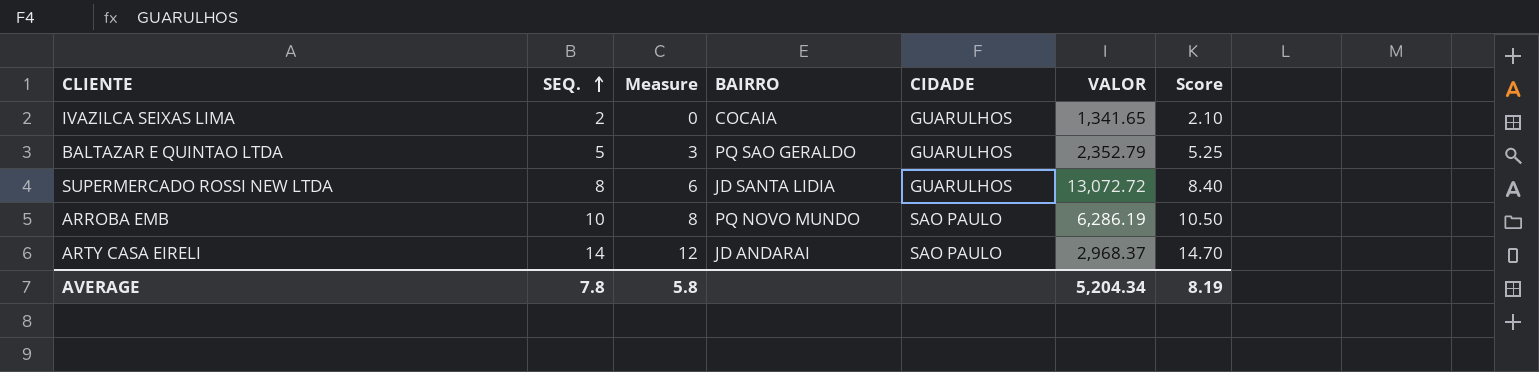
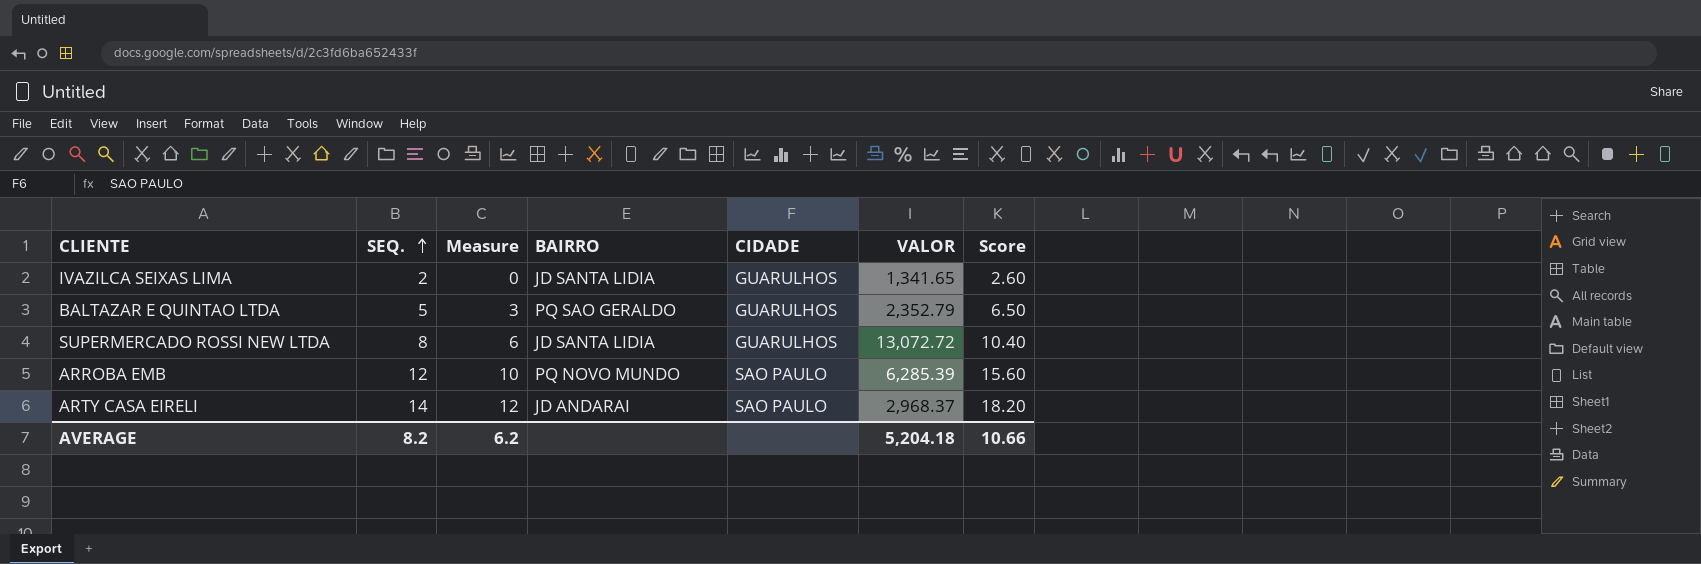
column Score | formula: [SEQ.] * 1.05 -> [SEQ.] * 1.3
IVAZILCA SEIXAS LIMA | BAIRRO: COCAIA -> JD SANTA LIDIA
ARROBA EMB | SEQ.: 10 -> 12
ARROBA EMB | Measure: 8 -> 10
ARROBA EMB | VALOR: 6,286.19 -> 6,285.39
AVERAGE | SEQ.: 7.8 -> 8.2
AVERAGE | Measure: 5.8 -> 6.2
AVERAGE | VALOR: 5,204.34 -> 5,204.18
AVERAGE | Score: 8.19 -> 10.66

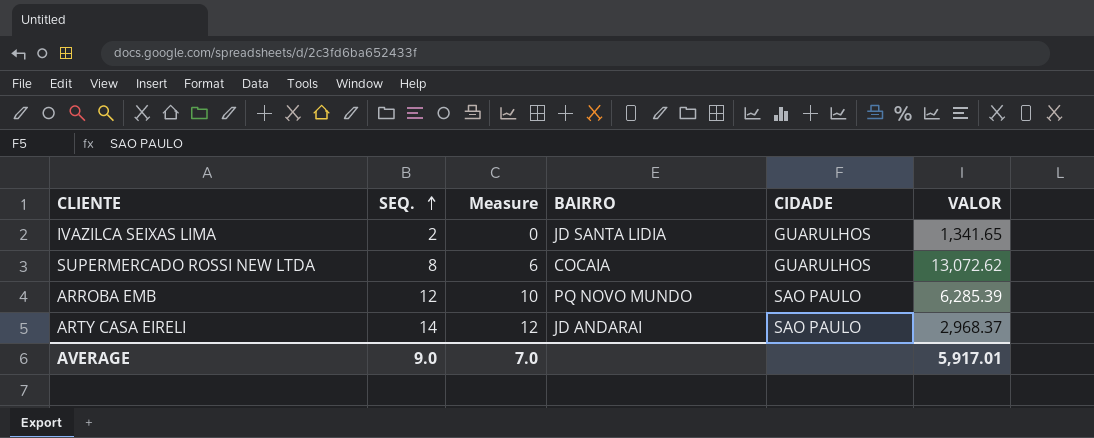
column Score | formula: [SEQ.] * 1.3 -> none
row BALTAZAR E QUINTAO LTDA: 5 | 3 | PQ SAO GERALDO | GUARULHOS | 2,352.79 | 6.50 -> none
SUPERMERCADO ROSSI NEW LTDA | BAIRRO: JD SANTA LIDIA -> COCAIA
SUPERMERCADO ROSSI NEW LTDA | VALOR: 13,072.72 -> 13,072.62
AVERAGE | SEQ.: 8.2 -> 9.0
AVERAGE | Measure: 6.2 -> 7.0
AVERAGE | VALOR: 5,204.18 -> 5,917.01

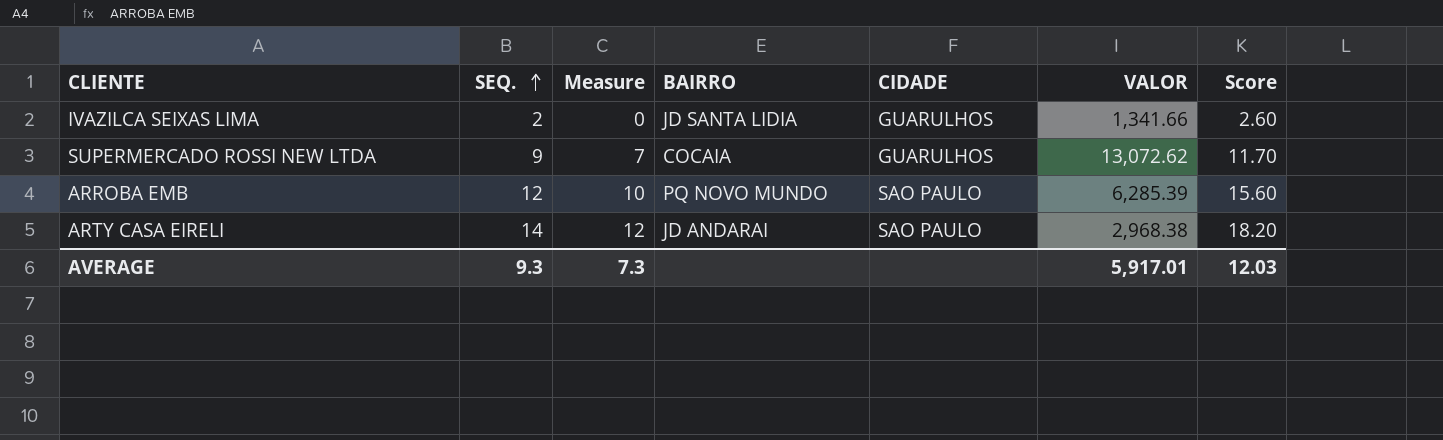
column Score | formula: none -> [SEQ.] * 1.3
IVAZILCA SEIXAS LIMA | VALOR: 1,341.65 -> 1,341.66
SUPERMERCADO ROSSI NEW LTDA | SEQ.: 8 -> 9
SUPERMERCADO ROSSI NEW LTDA | Measure: 6 -> 7
ARTY CASA EIRELI | VALOR: 2,968.37 -> 2,968.38
AVERAGE | SEQ.: 9.0 -> 9.3
AVERAGE | Measure: 7.0 -> 7.3

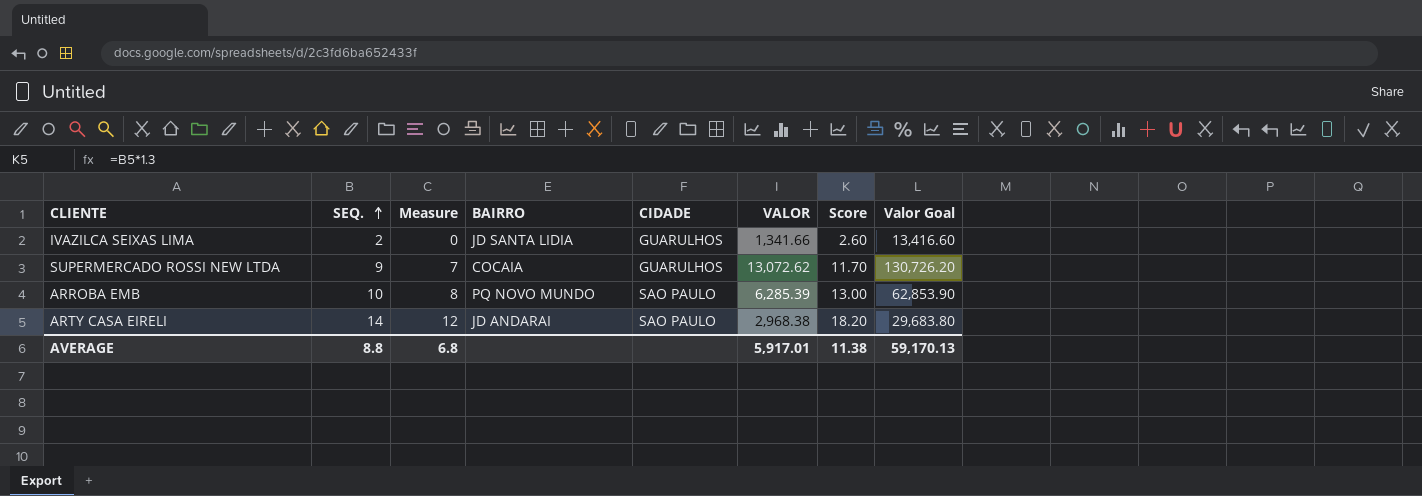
column Valor Goal | formula: none -> [VALOR] * 10
ARROBA EMB | SEQ.: 12 -> 10
ARROBA EMB | Measure: 10 -> 8
ARROBA EMB | Score: 15.60 -> 13.00
AVERAGE | SEQ.: 9.3 -> 8.8
AVERAGE | Measure: 7.3 -> 6.8
AVERAGE | Score: 12.03 -> 11.38

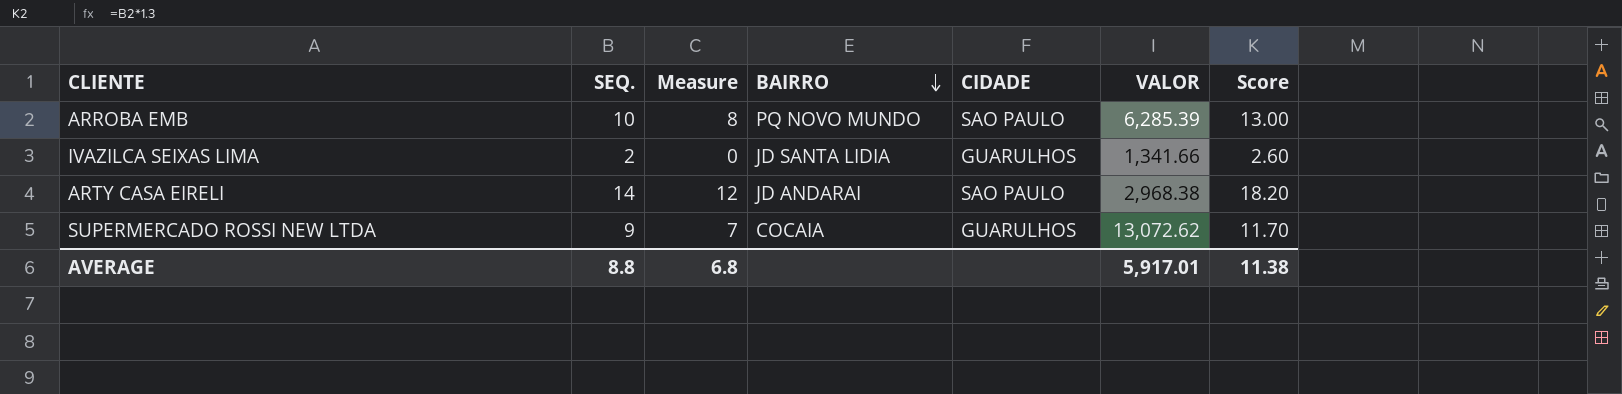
row order: SEQ. ascending -> BAIRRO descending
column Valor Goal | formula: [VALOR] * 10 -> none

